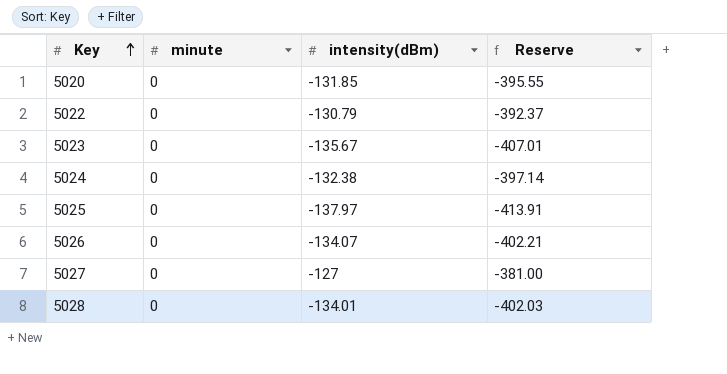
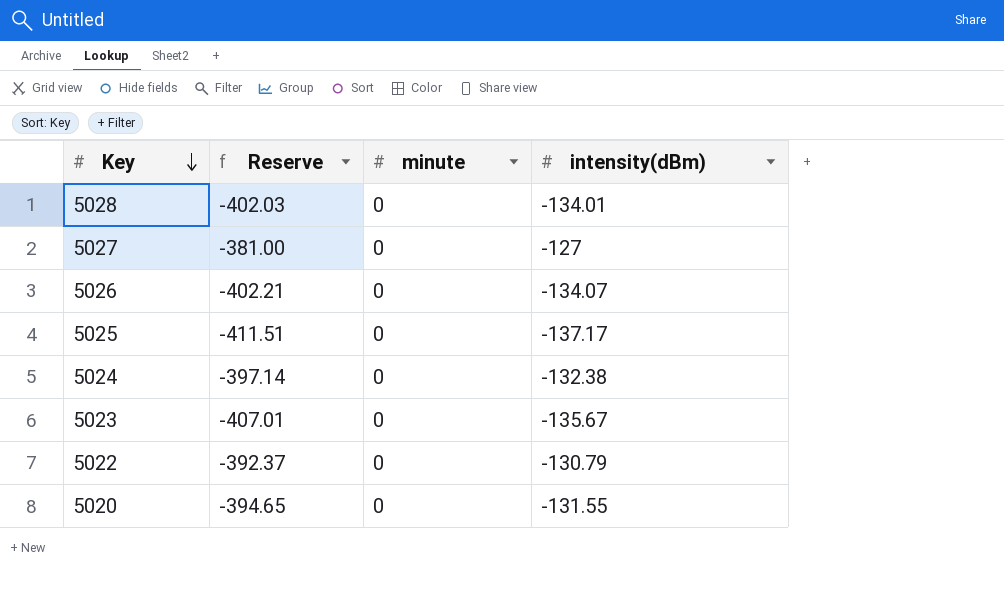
row order: Key ascending -> Key descending
column Reserve | position: 4 -> 2
5025 | Reserve: -413.91 -> -411.51
5025 | intensity(dBm): -137.97 -> -137.17
5020 | Reserve: -395.55 -> -394.65
5020 | intensity(dBm): -131.85 -> -131.55

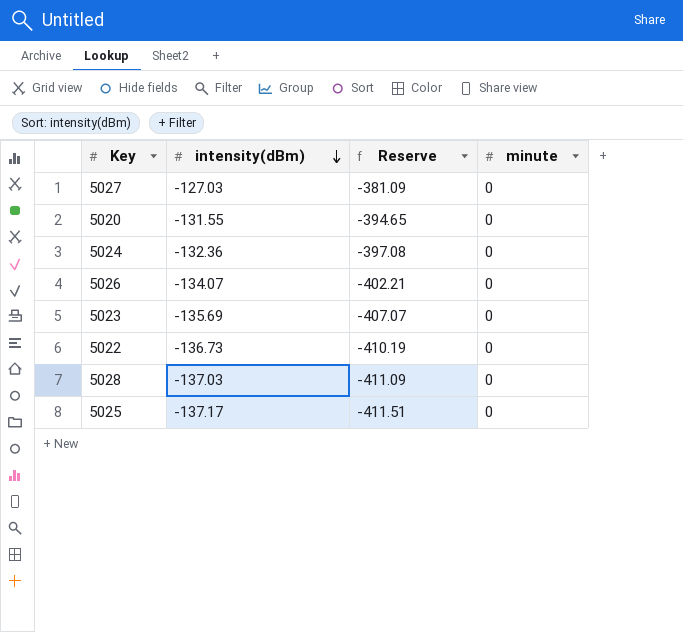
row order: Key descending -> intensity(dBm) descending
column intensity(dBm) | position: 4 -> 2
5027 | intensity(dBm): -127 -> -127.03
5027 | Reserve: -381.00 -> -381.09
5024 | intensity(dBm): -132.38 -> -132.36
5024 | Reserve: -397.14 -> -397.08
5023 | intensity(dBm): -135.67 -> -135.69
5023 | Reserve: -407.01 -> -407.07
5022 | intensity(dBm): -130.79 -> -136.73
5022 | Reserve: -392.37 -> -410.19
5028 | intensity(dBm): -134.01 -> -137.03
5028 | Reserve: -402.03 -> -411.09

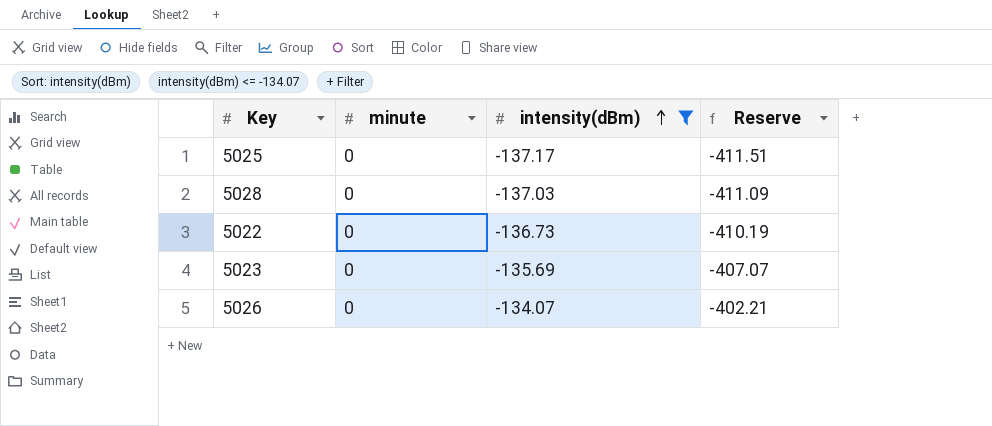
filter: none -> intensity(dBm) <= -134.07
row order: intensity(dBm) descending -> intensity(dBm) ascending
column minute | position: 4 -> 2

